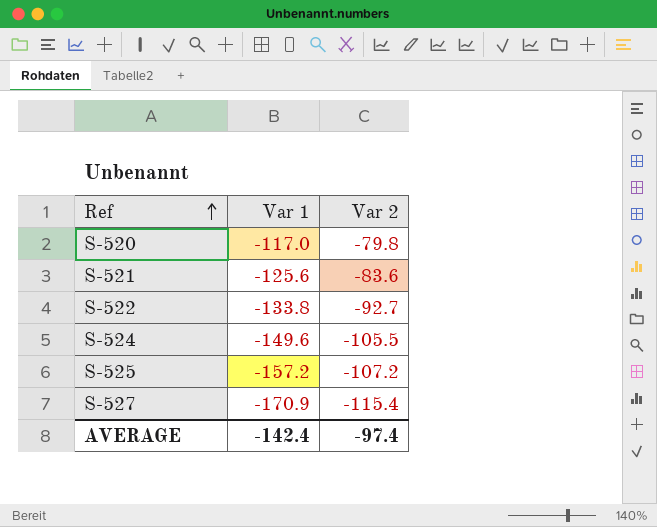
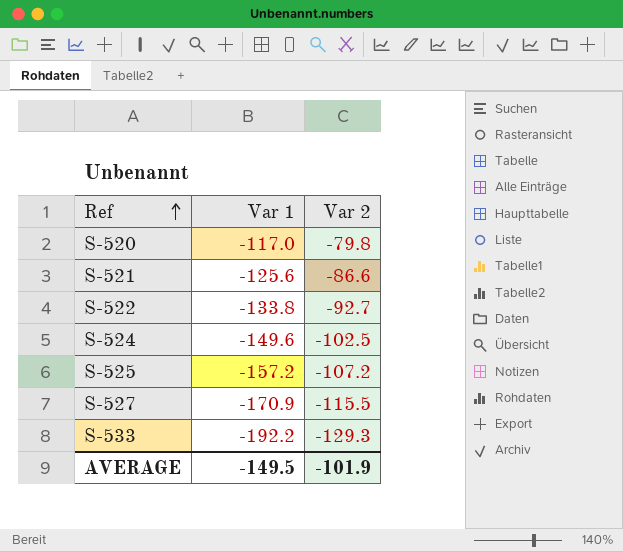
S-521 | Var 2: -83.6 -> -86.6
S-524 | Var 2: -105.5 -> -102.5
S-527 | Var 2: -115.4 -> -115.5
row S-533: none -> -192.2 | -129.3
AVERAGE | Var 1: -142.4 -> -149.5
AVERAGE | Var 2: -97.4 -> -101.9

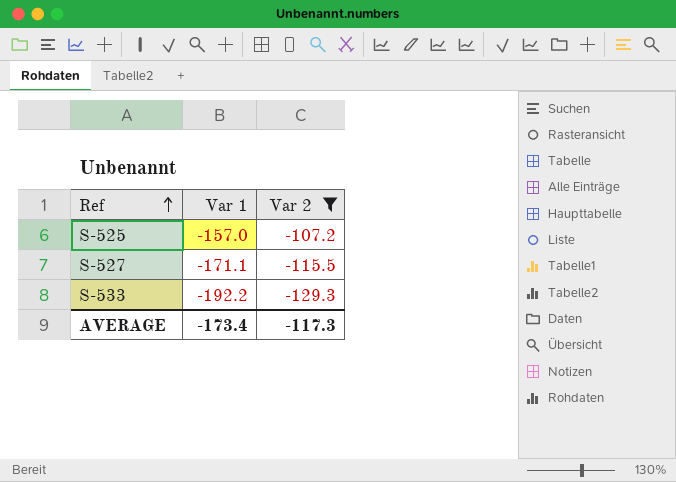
filter: none -> Var 2 <= -107.2
S-525 | Var 1: -157.2 -> -157.0
S-527 | Var 1: -170.9 -> -171.1
AVERAGE | Var 1: -149.5 -> -173.4
AVERAGE | Var 2: -101.9 -> -117.3

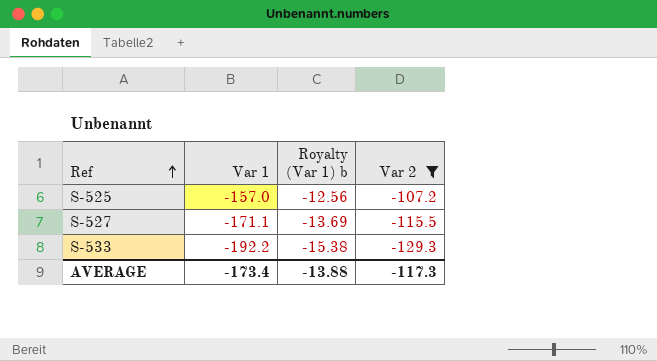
column Royalty (Var 1) b | formula: none -> [Var 1] * 0.08

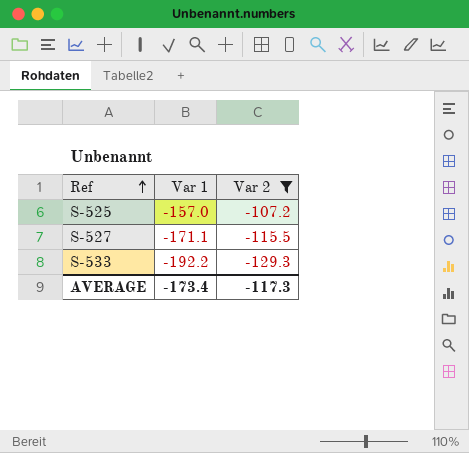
column Royalty (Var 1) b | formula: [Var 1] * 0.08 -> none

